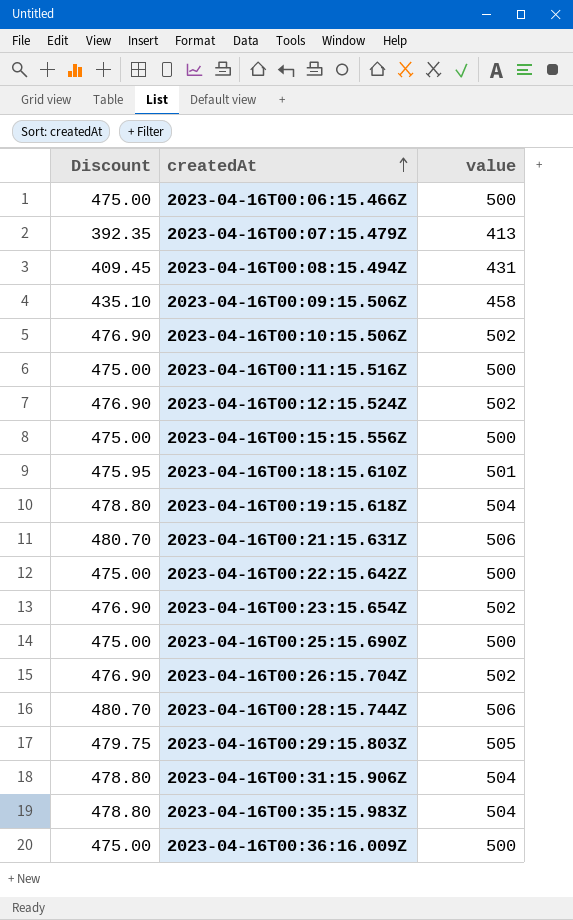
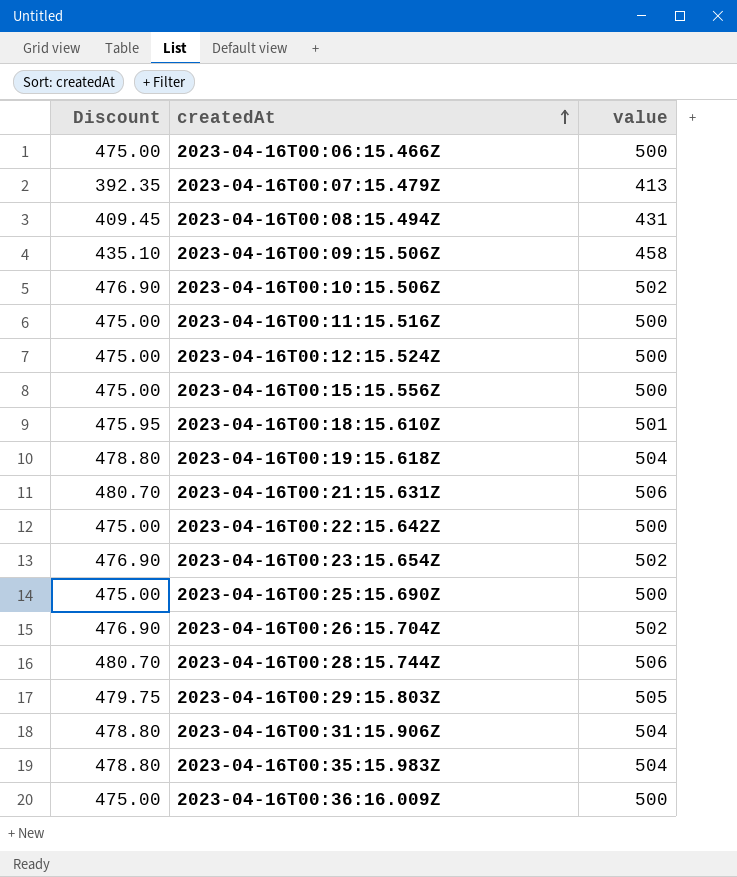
2023-04-16T00:12:15.524Z | Discount: 476.90 -> 475.00
2023-04-16T00:12:15.524Z | value: 502 -> 500

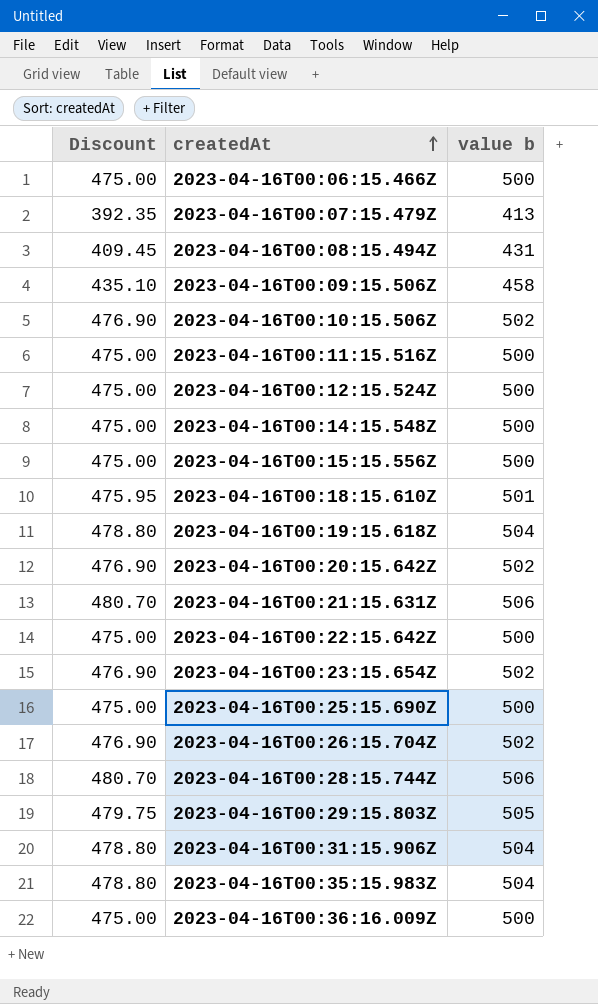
column name: value -> value b
row 2023-04-16T00:14:15.548Z: none -> 475.00 | 500
row 2023-04-16T00:20:15.642Z: none -> 476.90 | 502

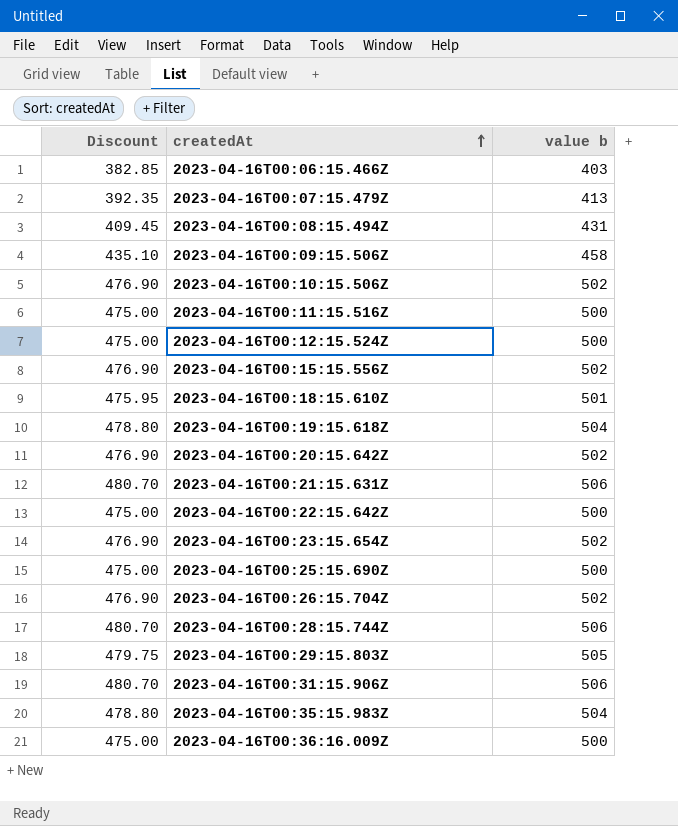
row 2023-04-16T00:14:15.548Z: 475.00 | 500 -> none
2023-04-16T00:06:15.466Z | Discount: 475.00 -> 382.85
2023-04-16T00:06:15.466Z | value b: 500 -> 403
2023-04-16T00:15:15.556Z | Discount: 475.00 -> 476.90
2023-04-16T00:15:15.556Z | value b: 500 -> 502
2023-04-16T00:31:15.906Z | Discount: 478.80 -> 480.70
2023-04-16T00:31:15.906Z | value b: 504 -> 506

